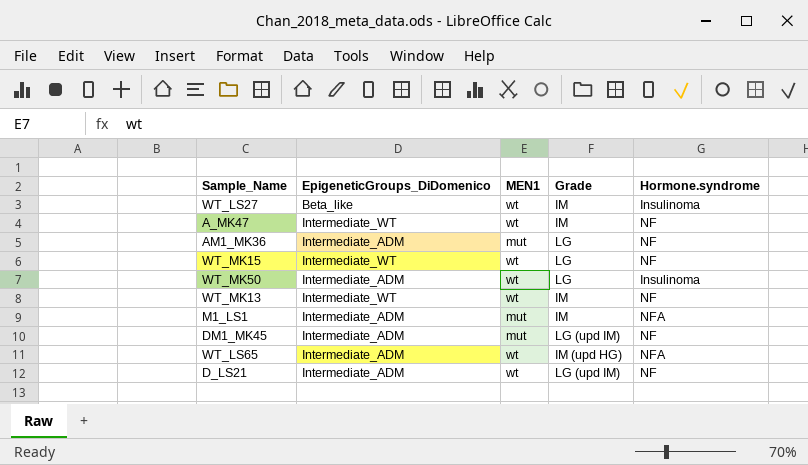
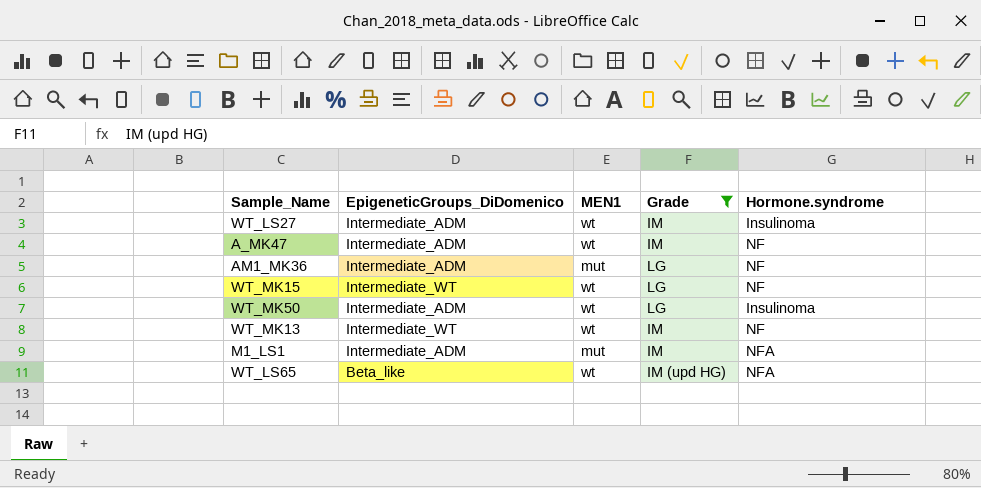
filter: none -> Grade != LG (upd IM)
WT_LS27 | EpigeneticGroups_DiDomenico: Beta_like -> Intermediate_ADM
A_MK47 | EpigeneticGroups_DiDomenico: Intermediate_WT -> Intermediate_ADM
WT_LS65 | EpigeneticGroups_DiDomenico: Intermediate_ADM -> Beta_like

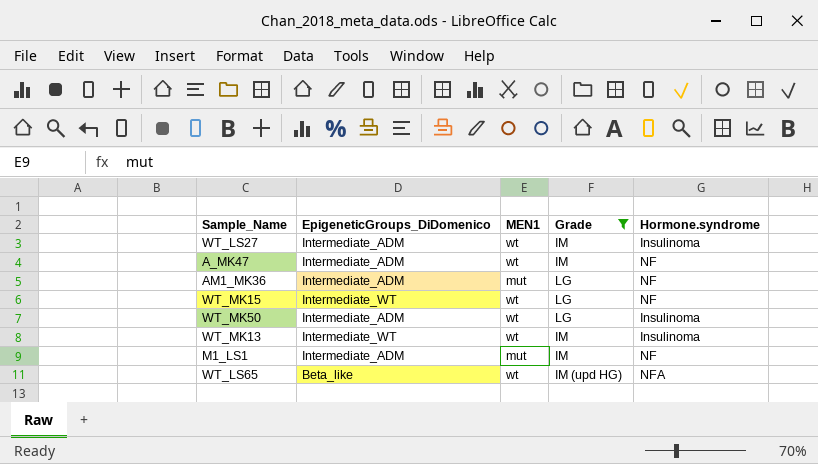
WT_MK13 | Hormone.syndrome: NF -> Insulinoma
M1_LS1 | Hormone.syndrome: NFA -> NF

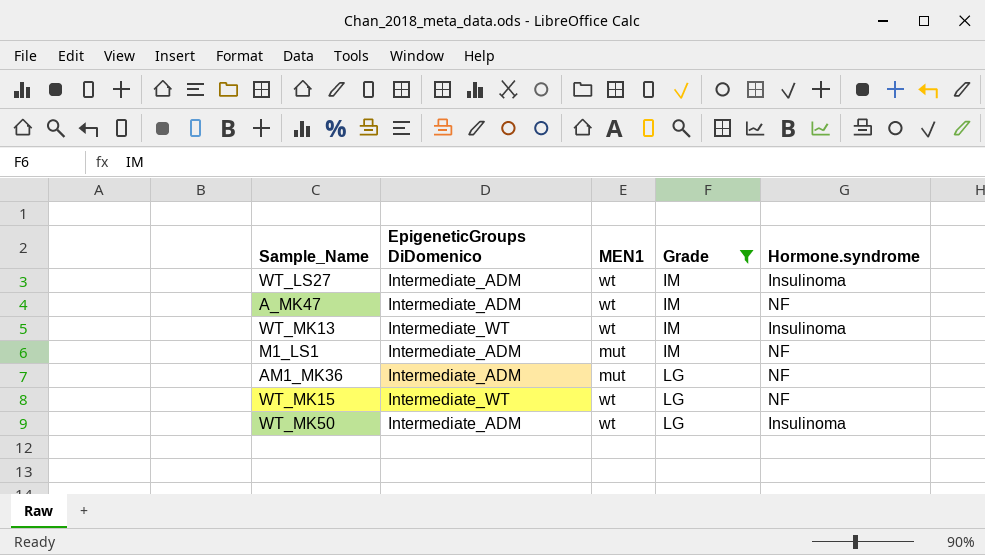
row order: none -> Grade ascending
column name: EpigeneticGroups_DiDomenico -> EpigeneticGroups DiDomenico
row WT_LS65: Beta_like | wt | IM (upd HG) | NFA -> none

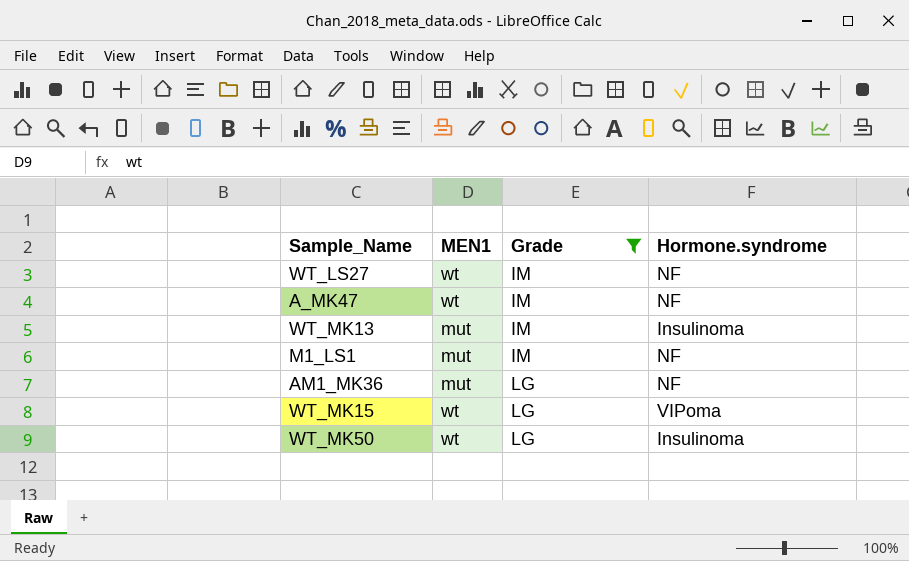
column EpigeneticGroups DiDomenico | position: 2 -> none
WT_LS27 | Hormone.syndrome: Insulinoma -> NF
WT_MK13 | MEN1: wt -> mut
WT_MK15 | Hormone.syndrome: NF -> VIPoma

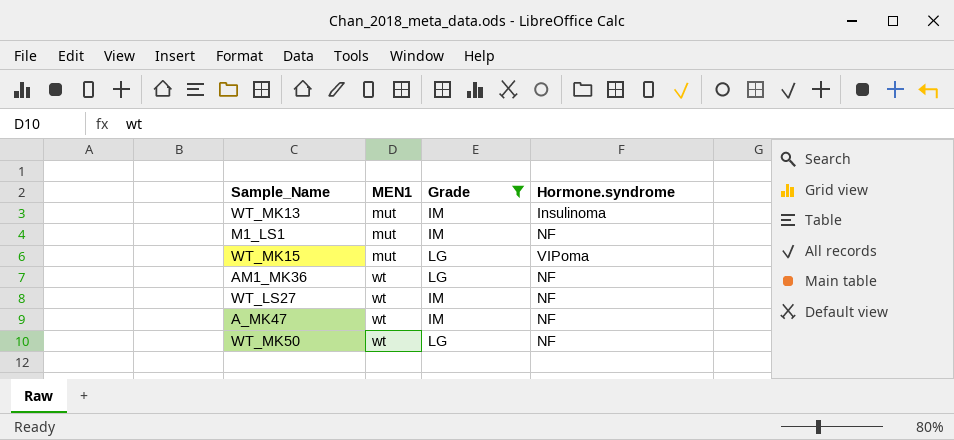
row order: Grade ascending -> MEN1 ascending
WT_MK15 | MEN1: wt -> mut
AM1_MK36 | MEN1: mut -> wt
WT_MK50 | Hormone.syndrome: Insulinoma -> NF

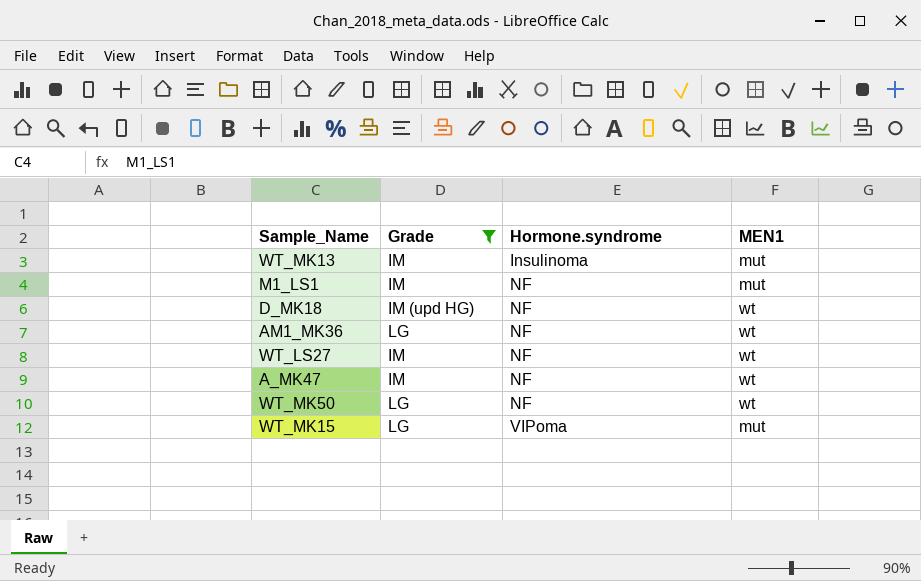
row order: MEN1 ascending -> Hormone.syndrome ascending
column MEN1 | position: 2 -> 4
row D_MK18: none -> IM (upd HG) | NF | wt

